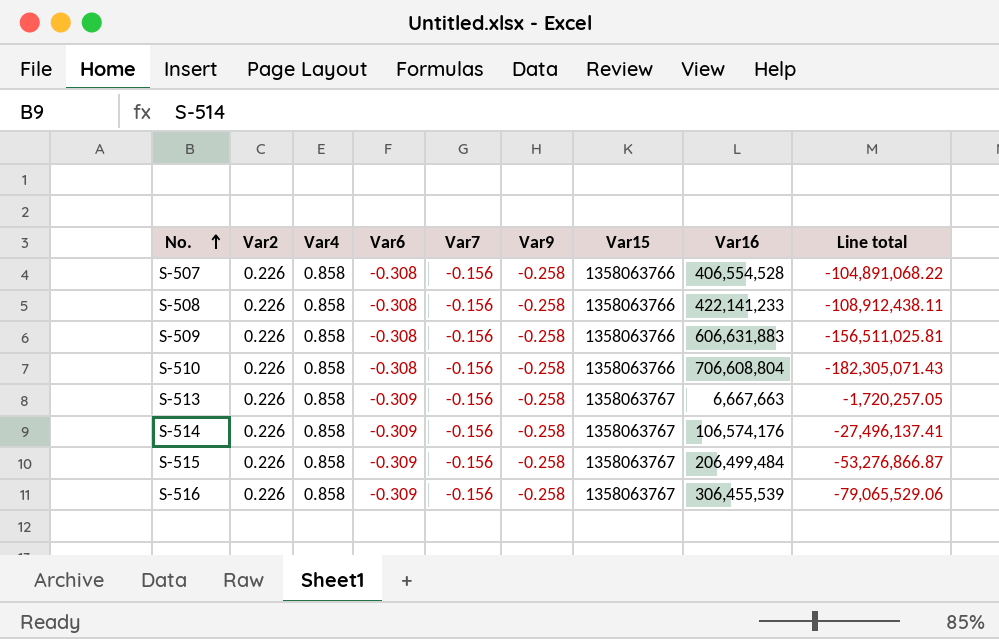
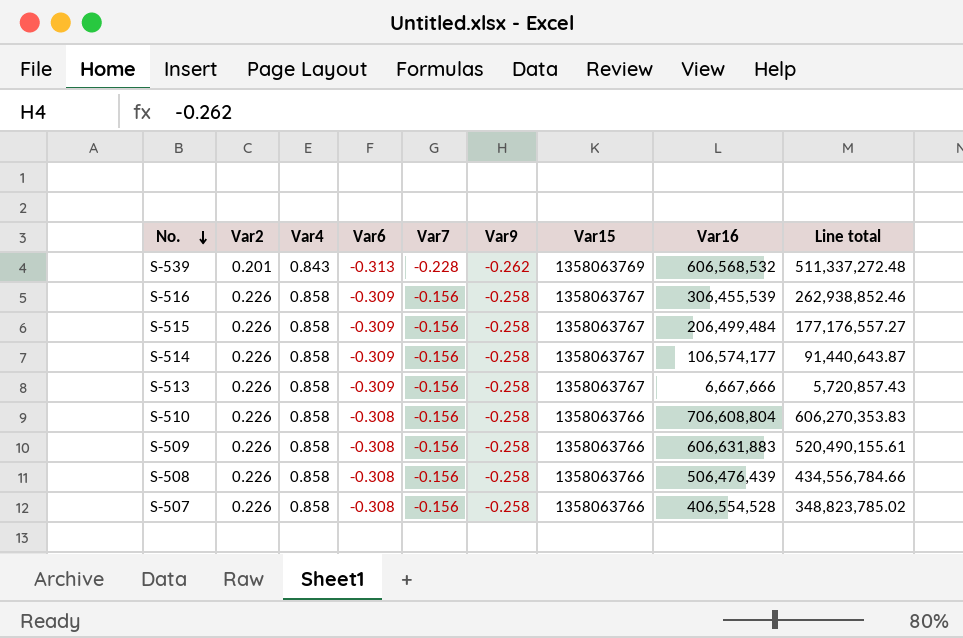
row order: No. ascending -> No. descending
column Line total | formula: [Var9] * [Var16] -> [Var4] * [Var16]
row S-539: none -> 0.201 | 0.843 | -0.313 | -0.228 | -0.262 | 1358063769 | 606,568,532 | 511,337,272.48
S-514 | Var16: 106,574,176 -> 106,574,177
S-513 | Var16: 6,667,663 -> 6,667,666
S-508 | Var16: 422,141,233 -> 506,476,439

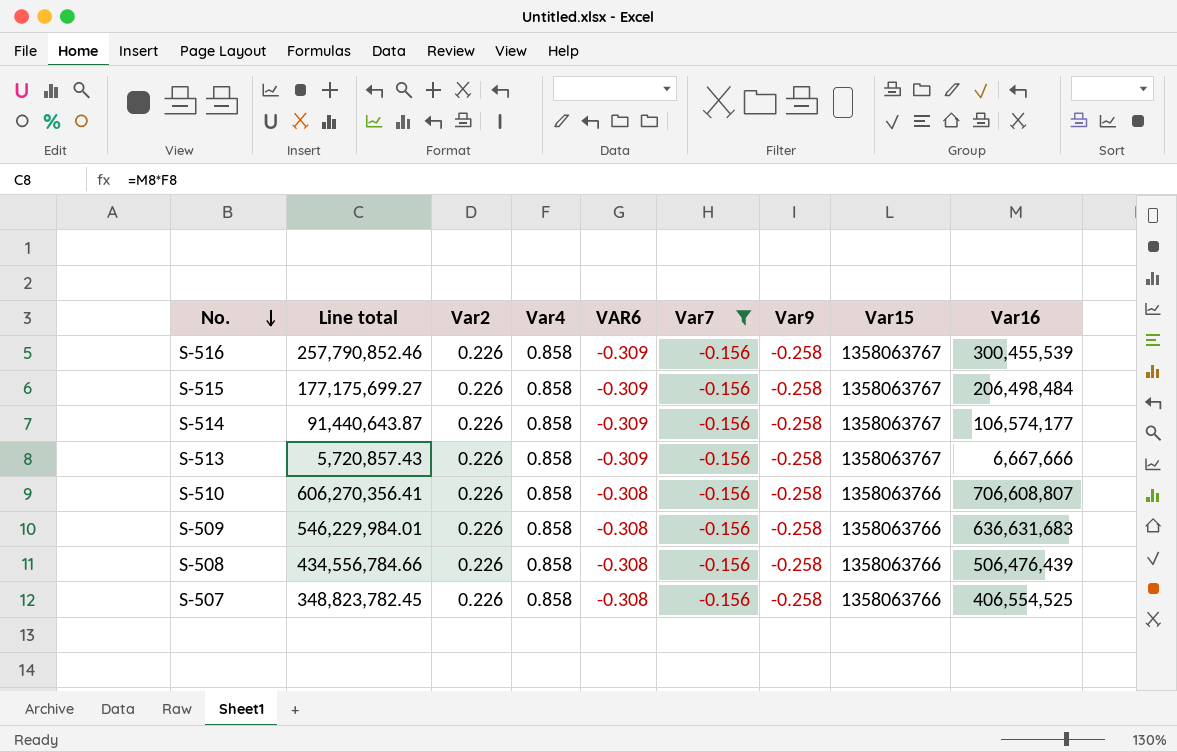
filter: none -> Var7 = -0.156
column Line total | position: 9 -> 2
column name: Var6 -> VAR6
S-516 | Line total: 262,938,852.46 -> 257,790,852.46
S-516 | Var16: 306,455,539 -> 300,455,539
S-515 | Line total: 177,176,557.27 -> 177,175,699.27
S-515 | Var16: 206,499,484 -> 206,498,484
S-510 | Line total: 606,270,353.83 -> 606,270,356.41
S-510 | Var16: 706,608,804 -> 706,608,807
S-509 | Line total: 520,490,155.61 -> 546,229,984.01
S-509 | Var16: 606,631,883 -> 636,631,683
S-507 | Line total: 348,823,785.02 -> 348,823,782.45
S-507 | Var16: 406,554,528 -> 406,554,525

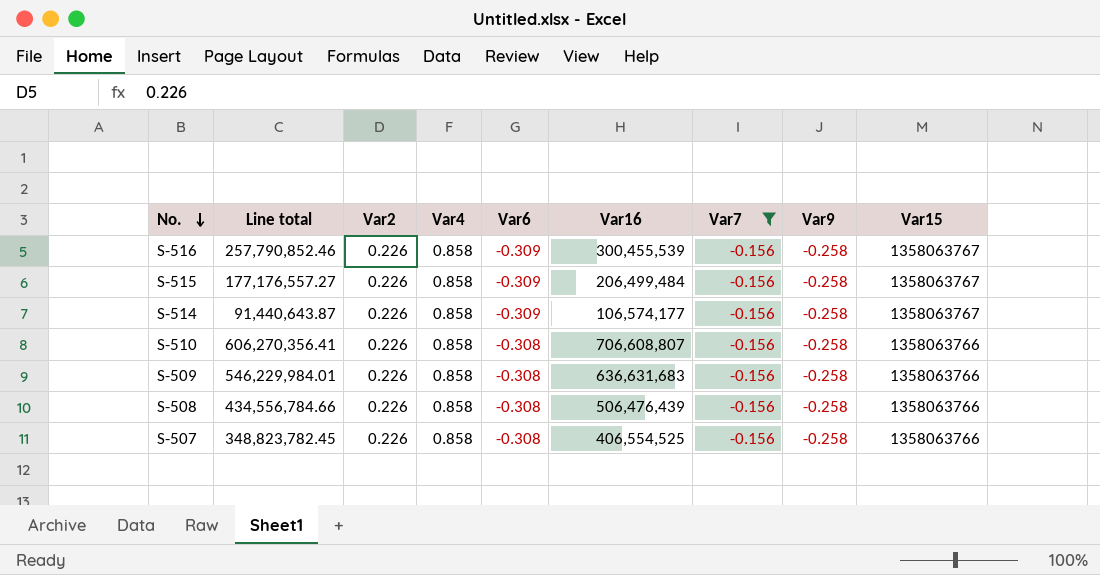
column name: VAR6 -> Var6
column Var16 | position: 9 -> 6
row S-513: 5,720,857.43 | 0.226 | 0.858 | -0.309 | -0.156 | -0.258 | 1358063767 | 6,667,666 -> none
S-515 | Line total: 177,175,699.27 -> 177,176,557.27
S-515 | Var16: 206,498,484 -> 206,499,484

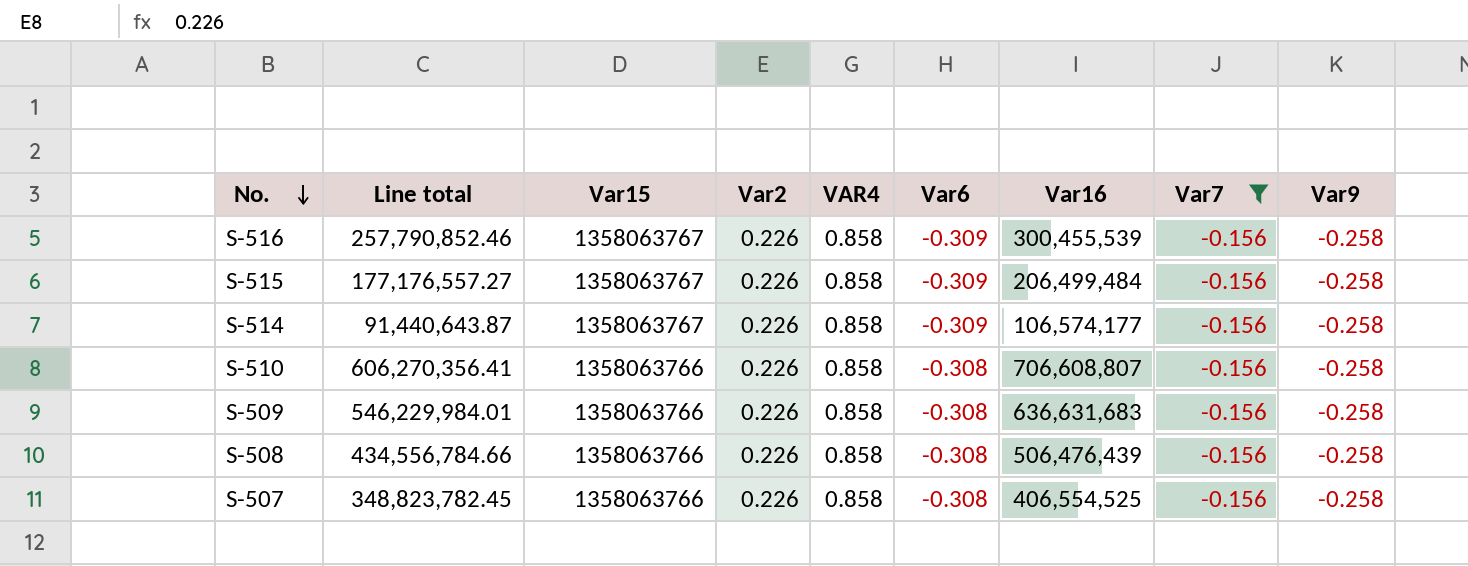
column Var15 | position: 9 -> 3
column name: Var4 -> VAR4

